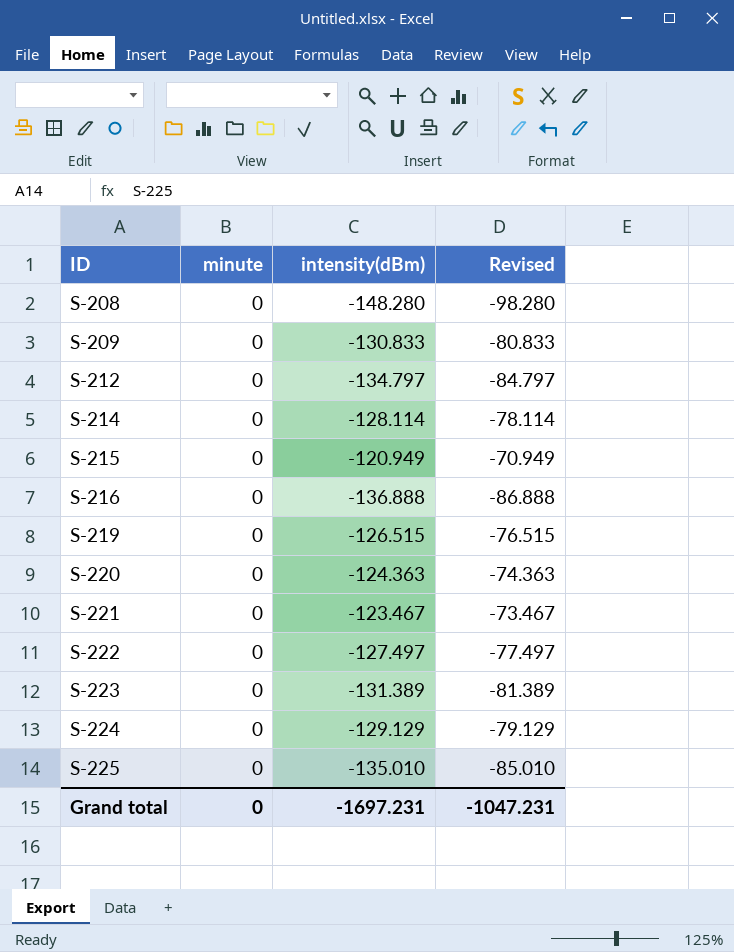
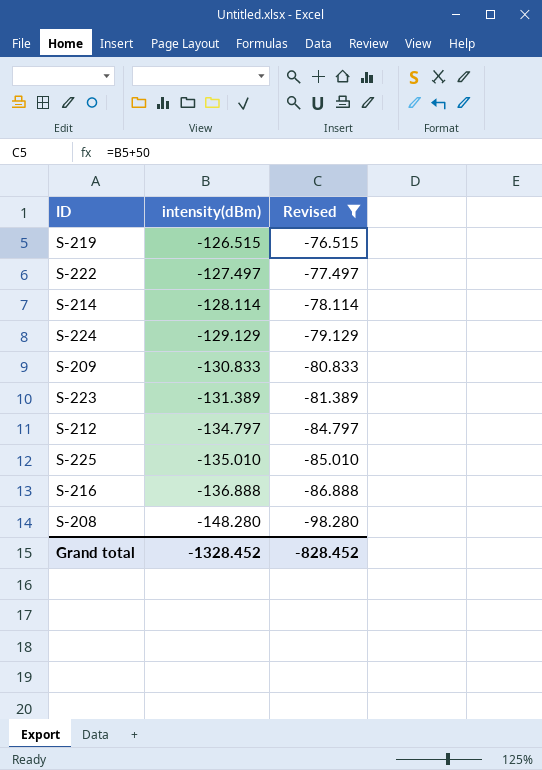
filter: none -> Revised <= -76.515
row order: ID ascending -> intensity(dBm) descending
column minute | position: 2 -> none
Grand total | intensity(dBm): -1697.231 -> -1328.452
Grand total | Revised: -1047.231 -> -828.452

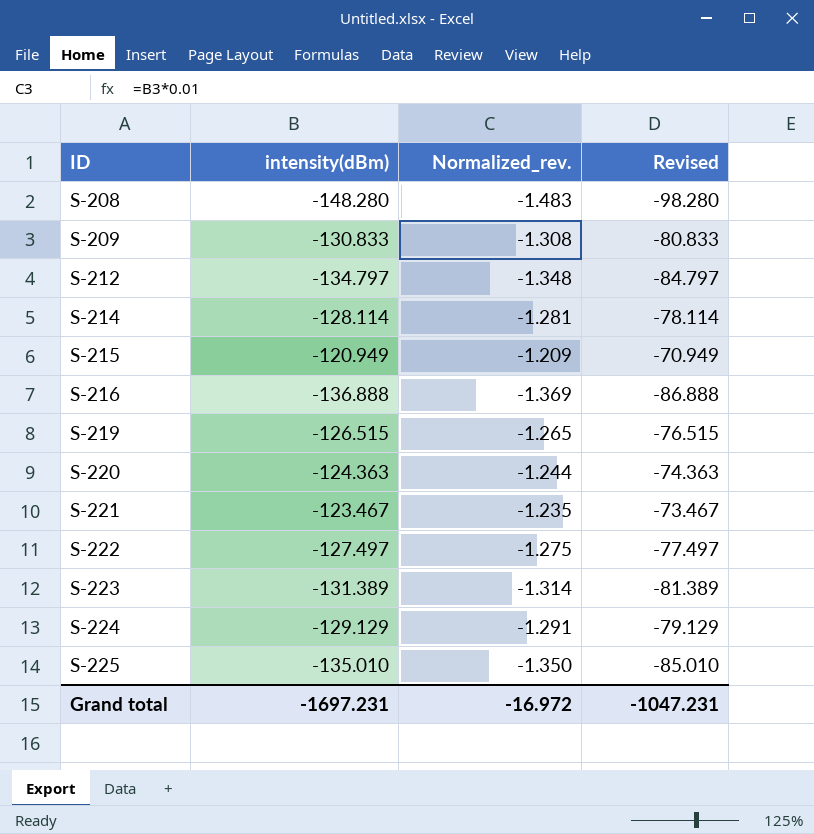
filter: Revised <= -76.515 -> none
row order: intensity(dBm) descending -> ID ascending
column Normalized_rev. | formula: none -> [intensity(dBm)] * 0.01
Grand total | intensity(dBm): -1328.452 -> -1697.231
Grand total | Revised: -828.452 -> -1047.231

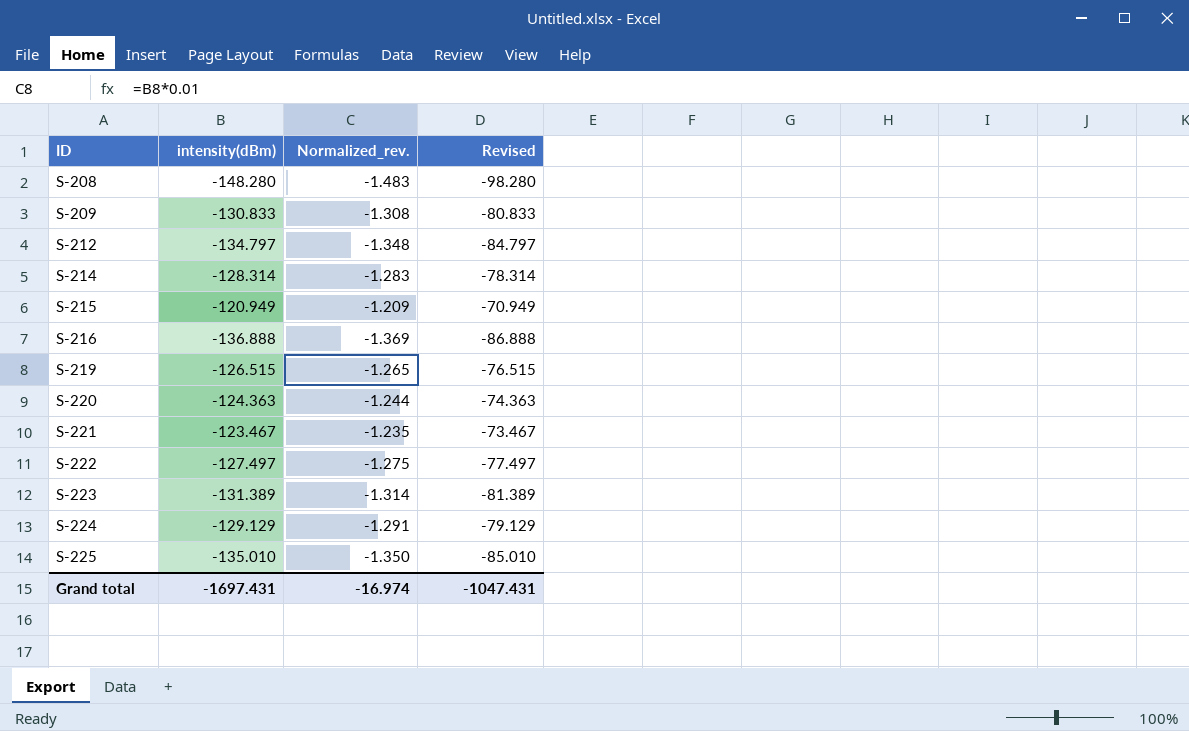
S-214 | intensity(dBm): -128.114 -> -128.314
S-214 | Normalized_rev.: -1.281 -> -1.283
S-214 | Revised: -78.114 -> -78.314
Grand total | intensity(dBm): -1697.231 -> -1697.431
Grand total | Normalized_rev.: -16.972 -> -16.974
Grand total | Revised: -1047.231 -> -1047.431

